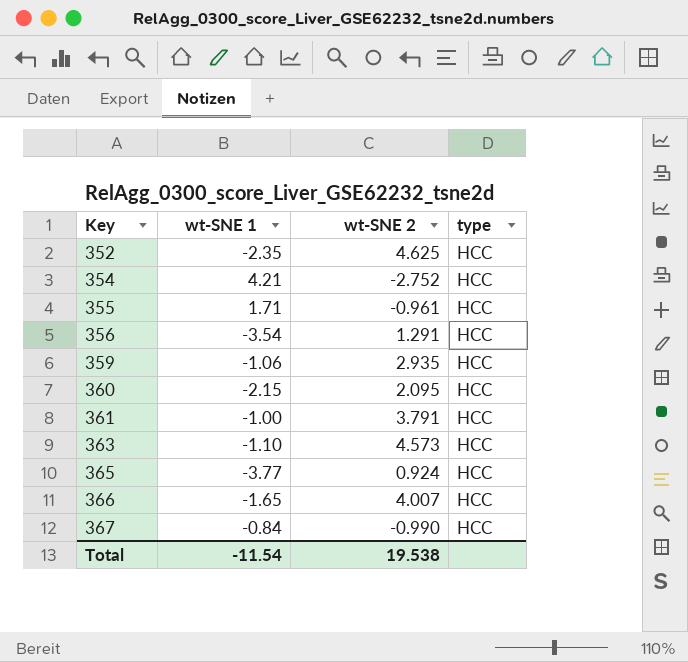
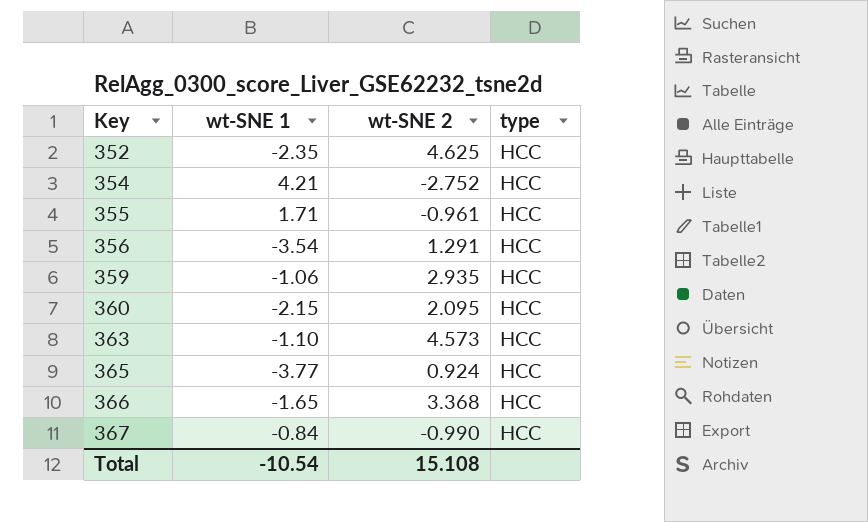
row 361: -1.00 | 3.791 | HCC -> none
366 | wt-SNE 2: 4.007 -> 3.368
Total | wt-SNE 1: -11.54 -> -10.54
Total | wt-SNE 2: 19.538 -> 15.108

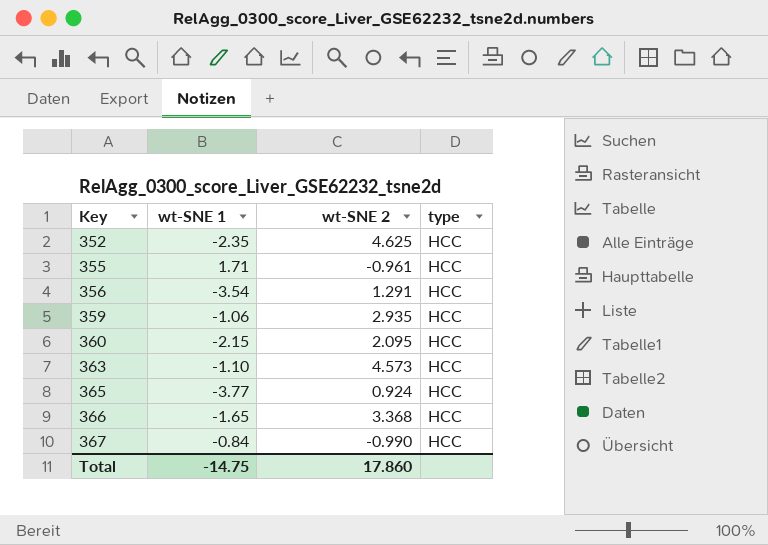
row 354: 4.21 | -2.752 | HCC -> none
Total | wt-SNE 1: -10.54 -> -14.75
Total | wt-SNE 2: 15.108 -> 17.860

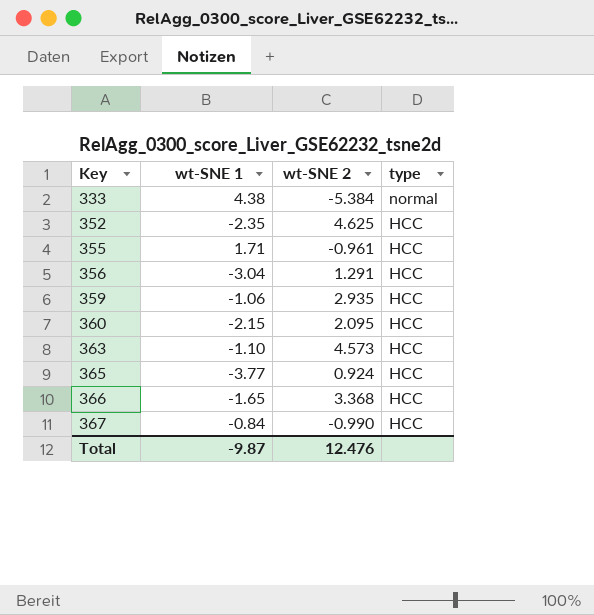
row 333: none -> 4.38 | -5.384 | normal
356 | wt-SNE 1: -3.54 -> -3.04
Total | wt-SNE 1: -14.75 -> -9.87
Total | wt-SNE 2: 17.860 -> 12.476

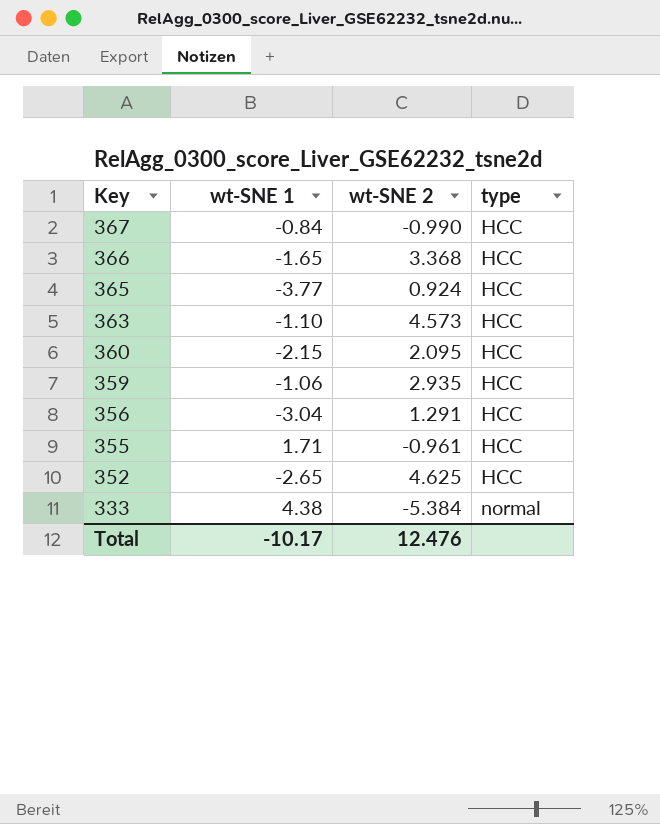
row order: Key ascending -> Key descending
352 | wt-SNE 1: -2.35 -> -2.65
Total | wt-SNE 1: -9.87 -> -10.17

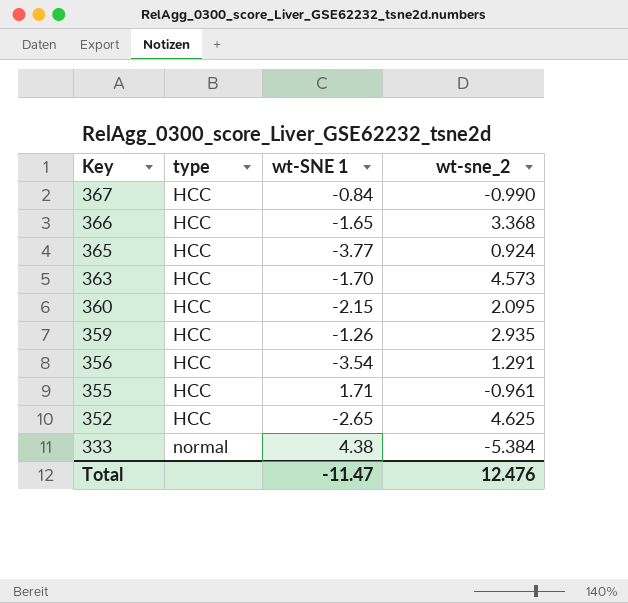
column type | position: 4 -> 2
column name: wt-SNE 2 -> wt-sne_2
363 | wt-SNE 1: -1.10 -> -1.70
359 | wt-SNE 1: -1.06 -> -1.26
356 | wt-SNE 1: -3.04 -> -3.54
Total | wt-SNE 1: -10.17 -> -11.47

